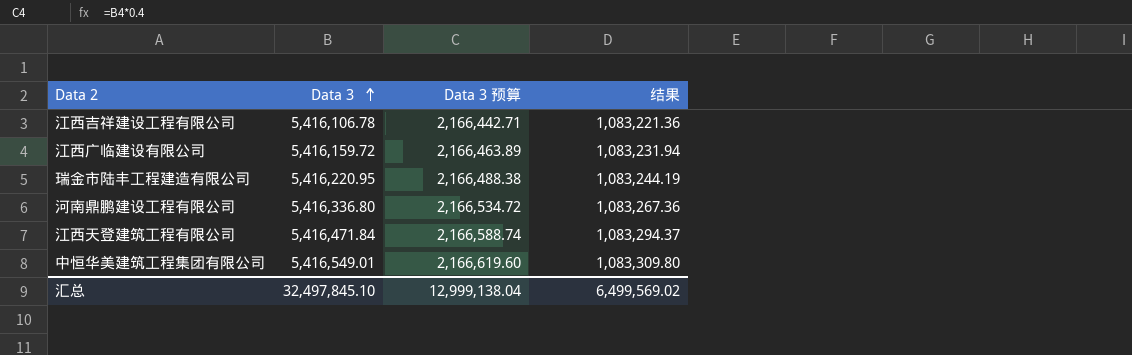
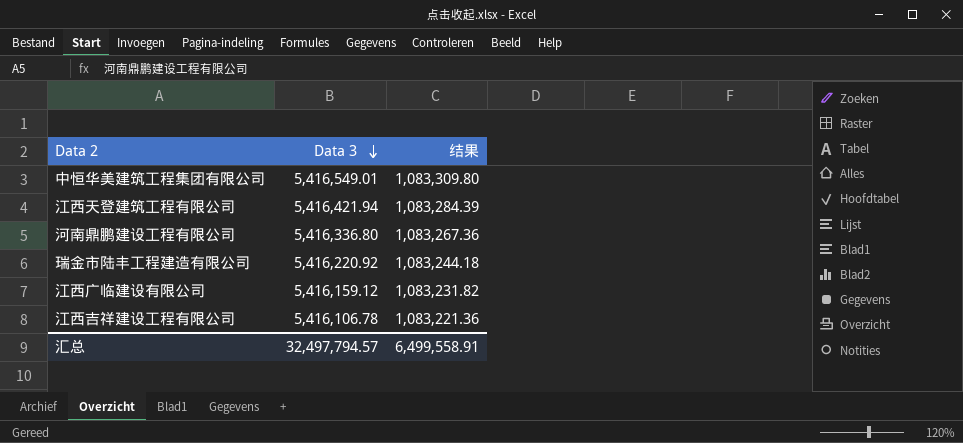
row order: Data 3 ascending -> Data 3 descending
column Data 3 预算 | formula: [Data 3] * 0.4 -> none
江西天登建筑工程有限公司 | Data 3: 5,416,471.84 -> 5,416,421.94
江西天登建筑工程有限公司 | 结果: 1,083,294.37 -> 1,083,284.39
瑞金市陆丰工程建造有限公司 | Data 3: 5,416,220.95 -> 5,416,220.92
瑞金市陆丰工程建造有限公司 | 结果: 1,083,244.19 -> 1,083,244.18
江西广临建设有限公司 | Data 3: 5,416,159.72 -> 5,416,159.12
江西广临建设有限公司 | 结果: 1,083,231.94 -> 1,083,231.82
汇总 | Data 3: 32,497,845.10 -> 32,497,794.57
汇总 | 结果: 6,499,569.02 -> 6,499,558.91

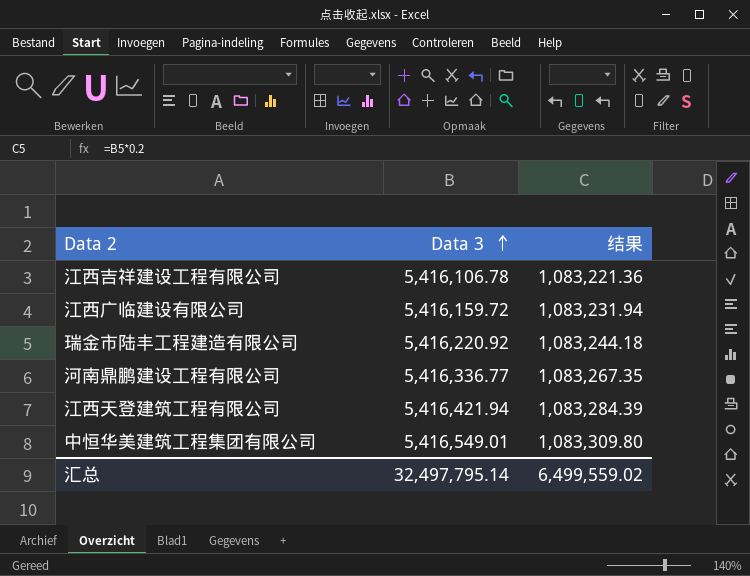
row order: Data 3 descending -> Data 3 ascending
江西广临建设有限公司 | Data 3: 5,416,159.12 -> 5,416,159.72
江西广临建设有限公司 | 结果: 1,083,231.82 -> 1,083,231.94
河南鼎鹏建设工程有限公司 | Data 3: 5,416,336.80 -> 5,416,336.77
河南鼎鹏建设工程有限公司 | 结果: 1,083,267.36 -> 1,083,267.35
汇总 | Data 3: 32,497,794.57 -> 32,497,795.14
汇总 | 结果: 6,499,558.91 -> 6,499,559.02

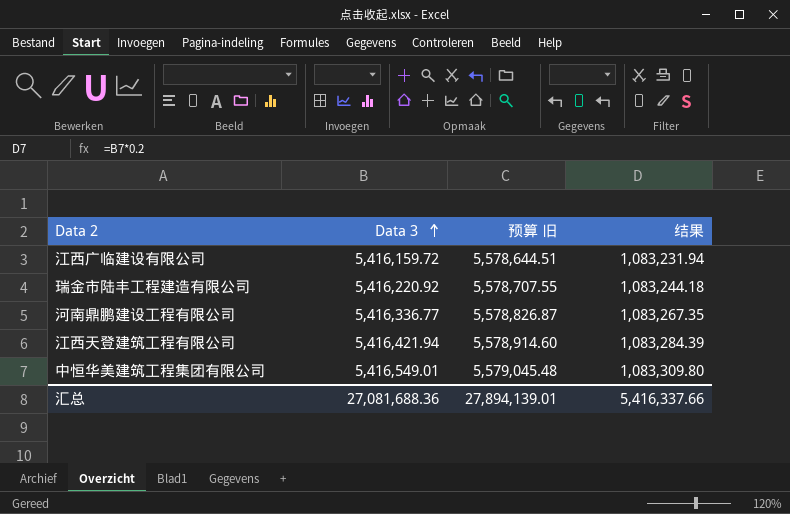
column 预算 旧 | formula: none -> [Data 3] * 1.03
row 江西吉祥建设工程有限公司: 5,416,106.78 | 1,083,221.36 -> none
汇总 | Data 3: 32,497,795.14 -> 27,081,688.36
汇总 | 结果: 6,499,559.02 -> 5,416,337.66

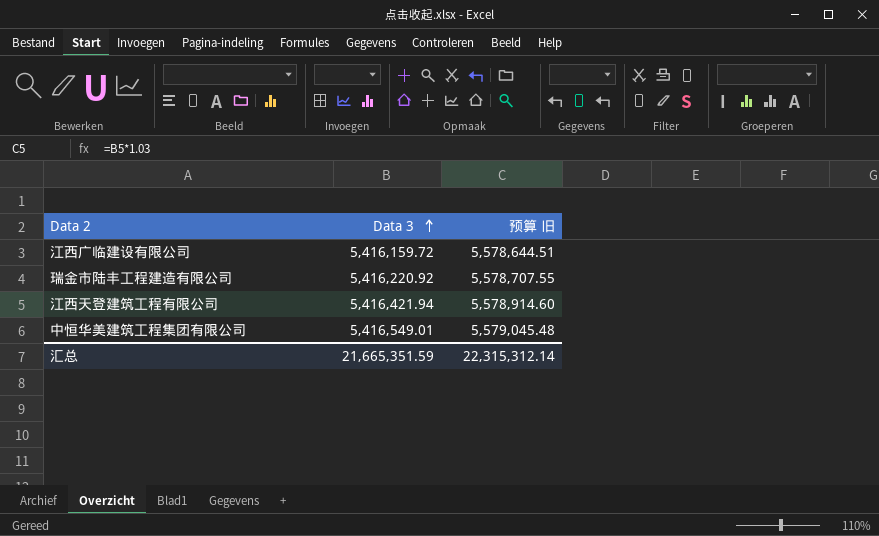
column 结果 | formula: [Data 3] * 0.2 -> none
row 河南鼎鹏建设工程有限公司: 5,416,336.77 | 5,578,826.87 | 1,083,267.35 -> none
汇总 | Data 3: 27,081,688.36 -> 21,665,351.59
汇总 | 预算 旧: 27,894,139.01 -> 22,315,312.14

